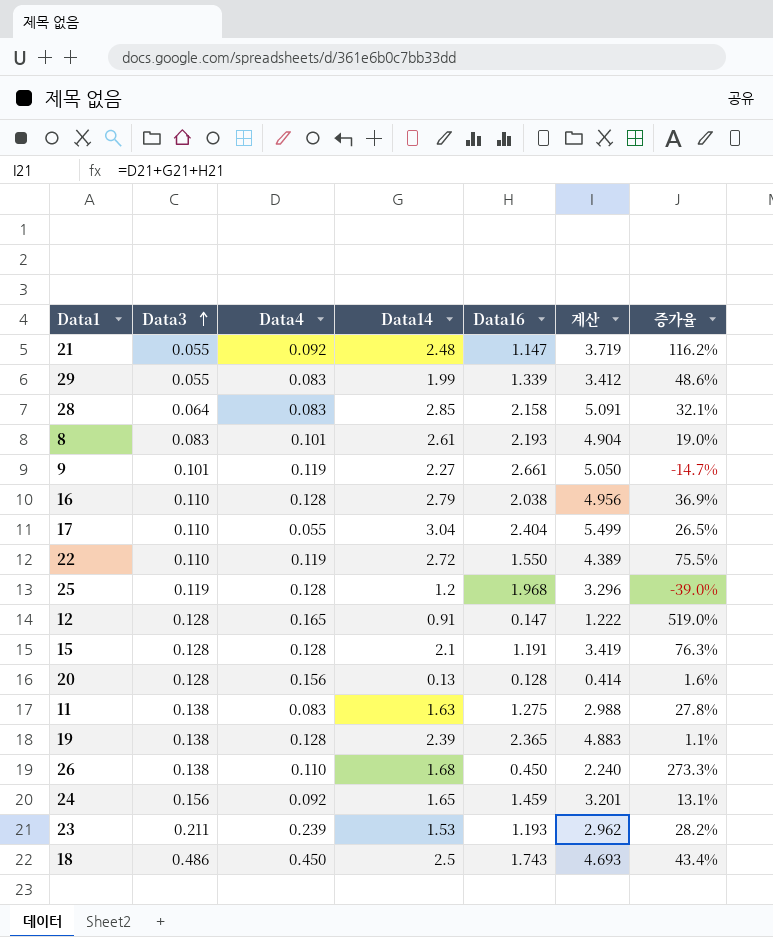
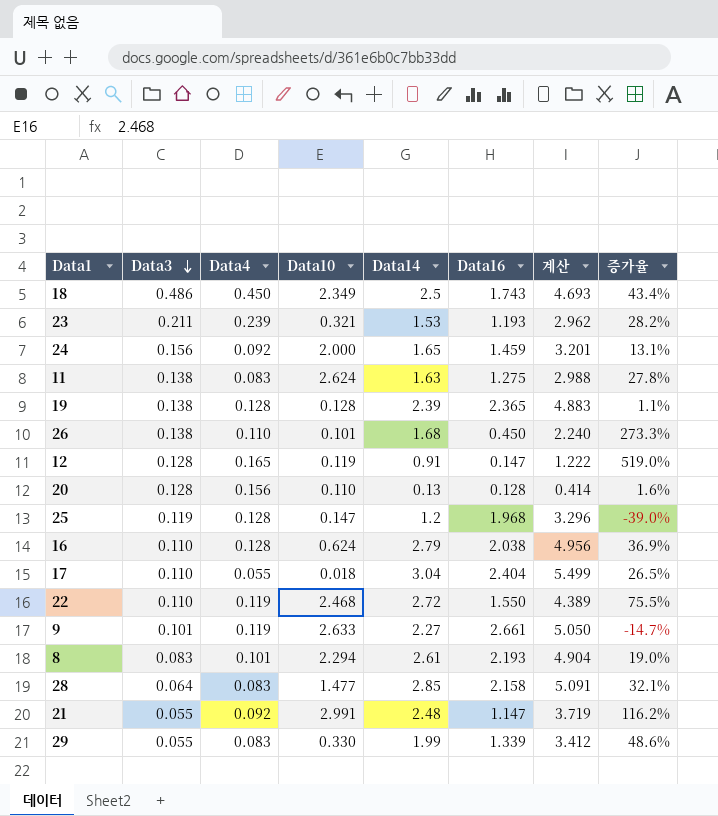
row order: Data3 ascending -> Data3 descending
column Data10 | position: none -> 4
row 15: 0.128 | 0.128 | 2.1 | 1.191 | 3.419 | 76.3% -> none

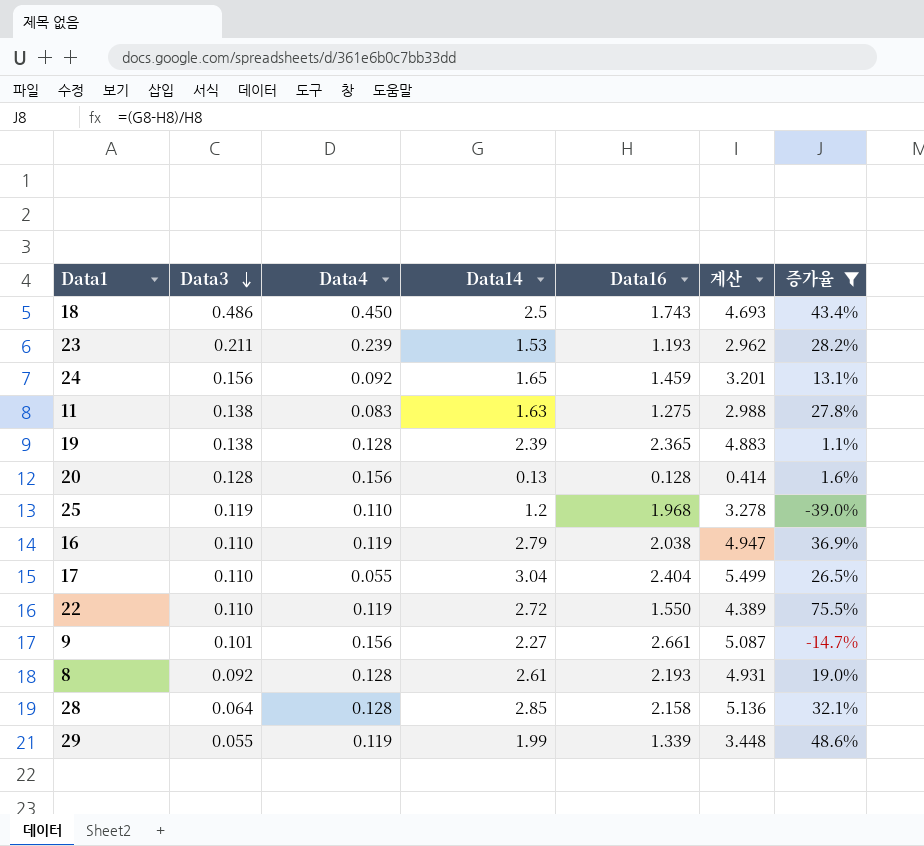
filter: none -> 증가율 <= 75.5%
column Data10 | position: 4 -> none
25 | Data4: 0.128 -> 0.110
25 | 계산: 3.296 -> 3.278
16 | Data4: 0.128 -> 0.119
16 | 계산: 4.956 -> 4.947
9 | Data4: 0.119 -> 0.156
9 | 계산: 5.050 -> 5.087
8 | Data3: 0.083 -> 0.092
8 | Data4: 0.101 -> 0.128
8 | 계산: 4.904 -> 4.931
28 | Data4: 0.083 -> 0.128
28 | 계산: 5.091 -> 5.136
29 | Data4: 0.083 -> 0.119
29 | 계산: 3.412 -> 3.448

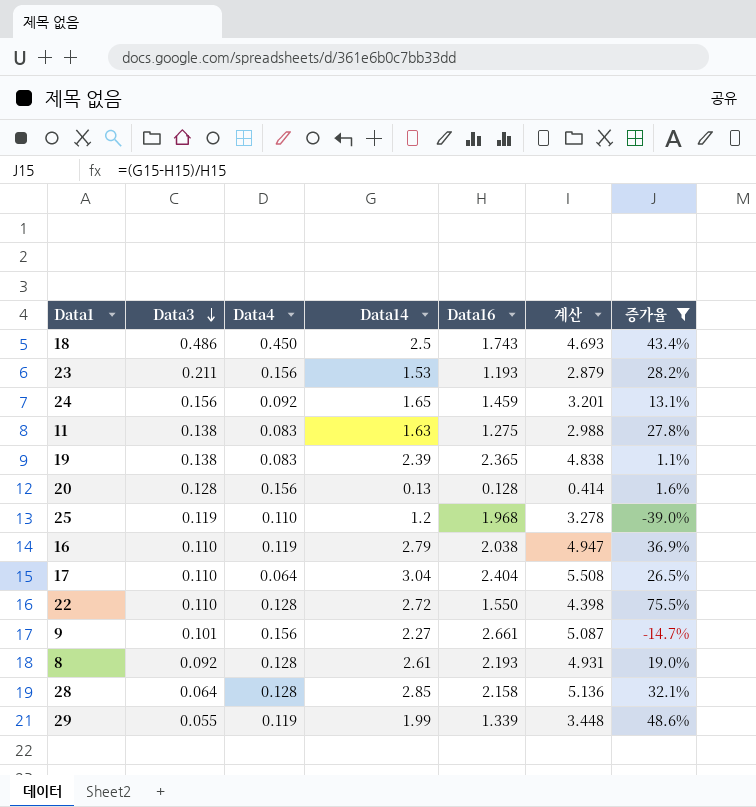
23 | Data4: 0.239 -> 0.156
23 | 계산: 2.962 -> 2.879
19 | Data4: 0.128 -> 0.083
19 | 계산: 4.883 -> 4.838
17 | Data4: 0.055 -> 0.064
17 | 계산: 5.499 -> 5.508
22 | Data4: 0.119 -> 0.128
22 | 계산: 4.389 -> 4.398

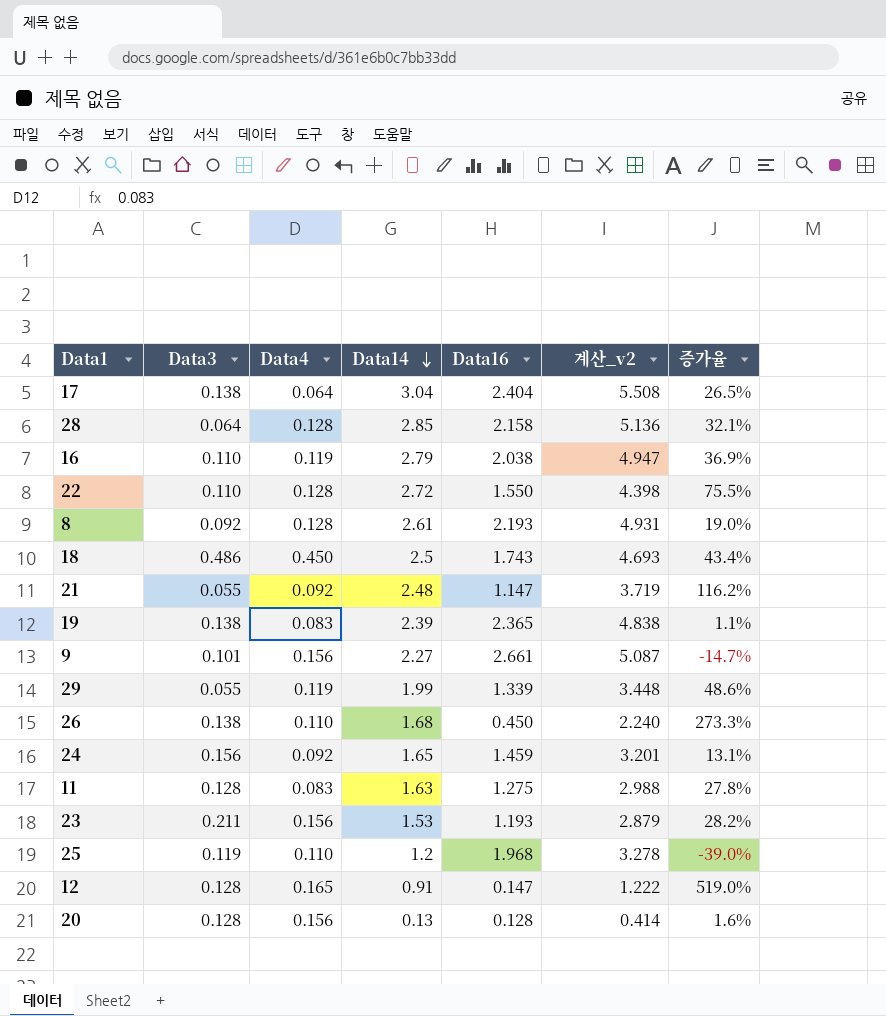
filter: 증가율 <= 75.5% -> none
row order: Data3 descending -> Data14 descending
column name: 계산 -> 계산_v2
17 | Data3: 0.110 -> 0.138
11 | Data3: 0.138 -> 0.128

